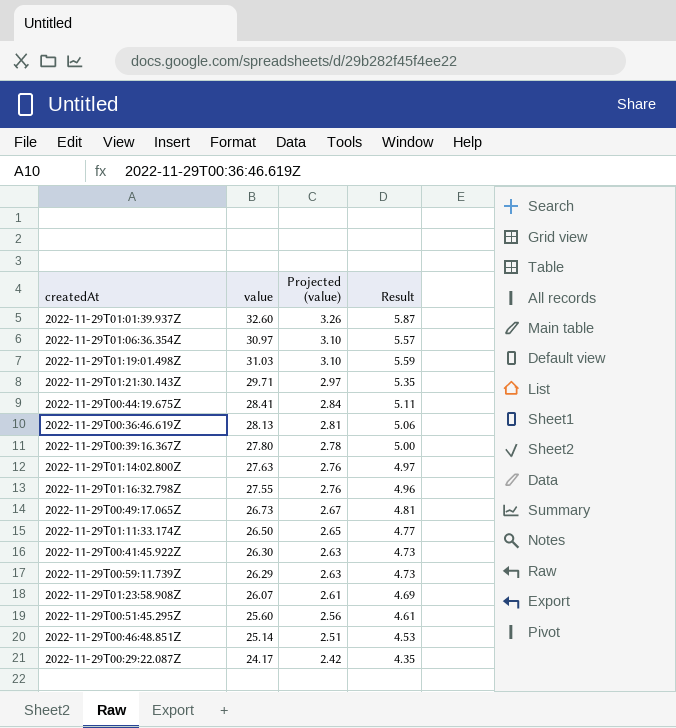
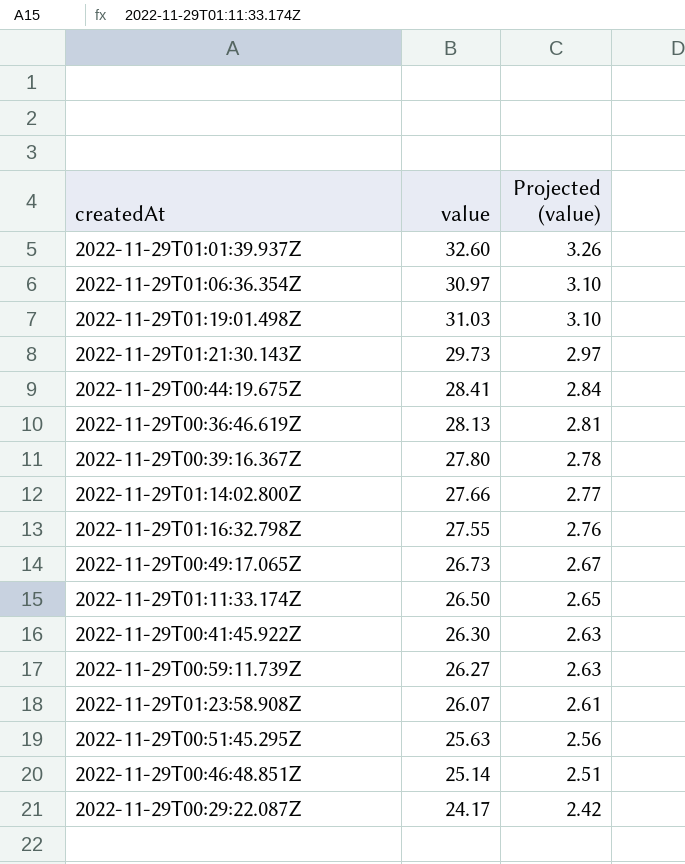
column Result | formula: [value] * 0.18 -> none
2022-11-29T01:21:30.143Z | value: 29.71 -> 29.73
2022-11-29T01:14:02.800Z | value: 27.63 -> 27.66
2022-11-29T01:14:02.800Z | Projected (value): 2.76 -> 2.77
2022-11-29T00:59:11.739Z | value: 26.29 -> 26.27
2022-11-29T00:51:45.295Z | value: 25.60 -> 25.63

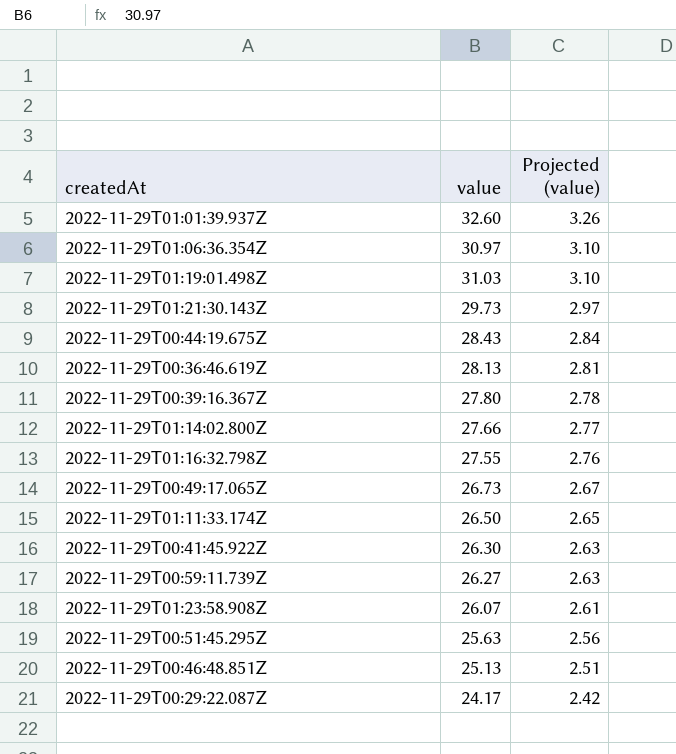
2022-11-29T00:44:19.675Z | value: 28.41 -> 28.43
2022-11-29T00:46:48.851Z | value: 25.14 -> 25.13

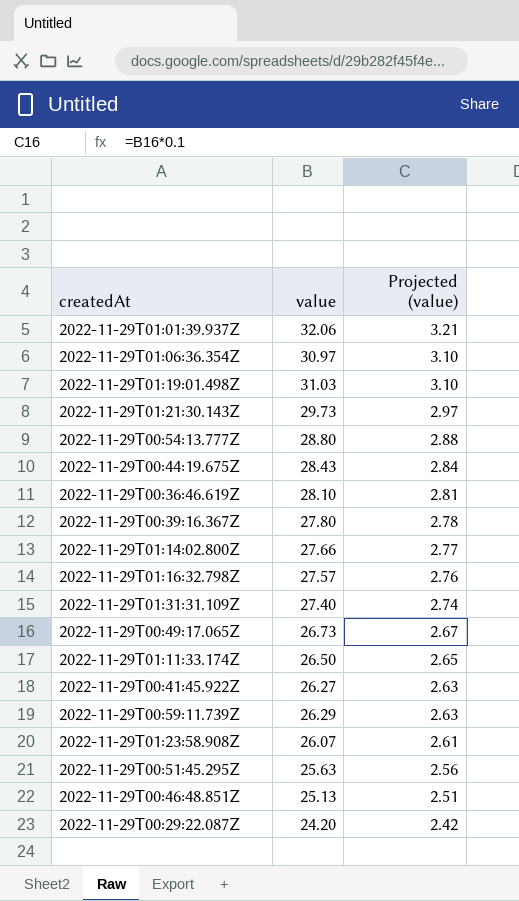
2022-11-29T01:01:39.937Z | value: 32.60 -> 32.06
2022-11-29T01:01:39.937Z | Projected (value): 3.26 -> 3.21
row 2022-11-29T00:54:13.777Z: none -> 28.80 | 2.88
2022-11-29T00:36:46.619Z | value: 28.13 -> 28.10
2022-11-29T01:16:32.798Z | value: 27.55 -> 27.57
row 2022-11-29T01:31:31.109Z: none -> 27.40 | 2.74
2022-11-29T00:41:45.922Z | value: 26.30 -> 26.27
2022-11-29T00:59:11.739Z | value: 26.27 -> 26.29
2022-11-29T00:29:22.087Z | value: 24.17 -> 24.20

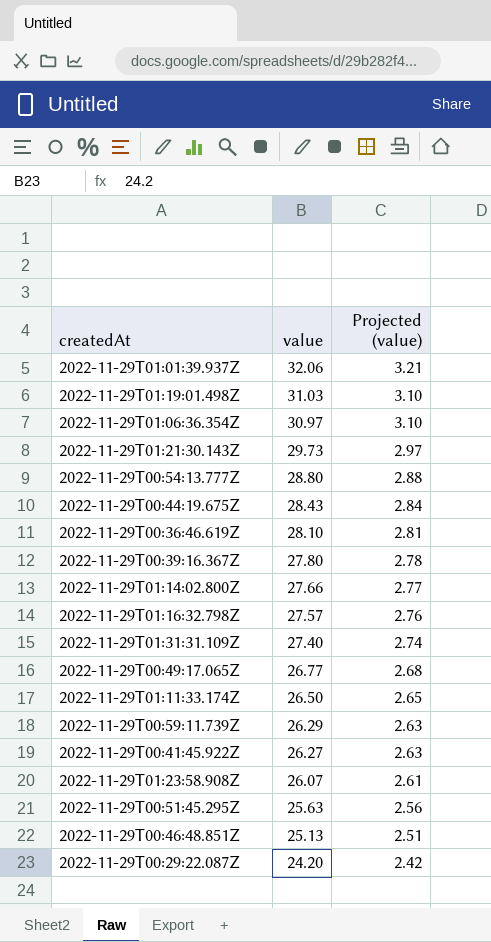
row order: Projected (value) descending -> value descending
2022-11-29T00:49:17.065Z | value: 26.73 -> 26.77
2022-11-29T00:49:17.065Z | Projected (value): 2.67 -> 2.68

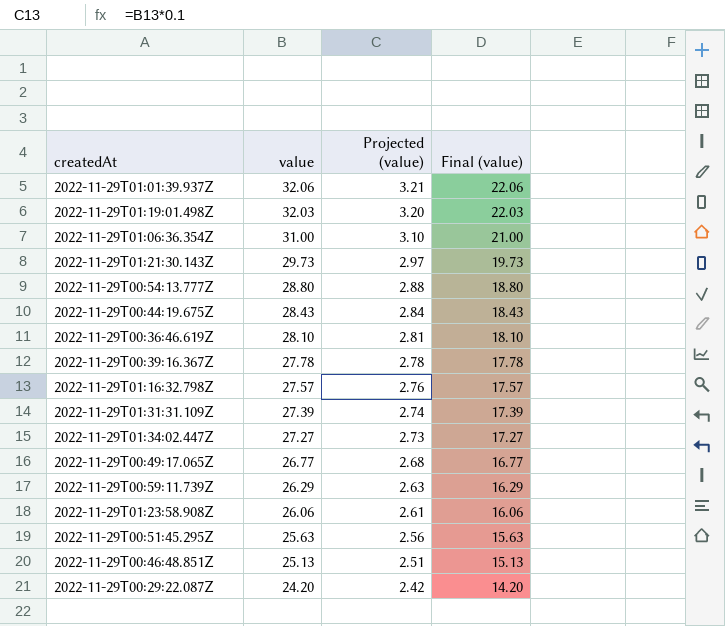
column Final (value) | formula: none -> [value] - 10
row 2022-11-29T01:14:02.800Z: 27.66 | 2.77 -> none
row 2022-11-29T01:11:33.174Z: 26.50 | 2.65 -> none
row 2022-11-29T00:41:45.922Z: 26.27 | 2.63 -> none
2022-11-29T01:19:01.498Z | value: 31.03 -> 32.03
2022-11-29T01:19:01.498Z | Projected (value): 3.10 -> 3.20
2022-11-29T01:06:36.354Z | value: 30.97 -> 31.00
2022-11-29T00:39:16.367Z | value: 27.80 -> 27.78
2022-11-29T01:31:31.109Z | value: 27.40 -> 27.39
row 2022-11-29T01:34:02.447Z: none -> 27.27 | 2.73 | 17.27
2022-11-29T01:23:58.908Z | value: 26.07 -> 26.06

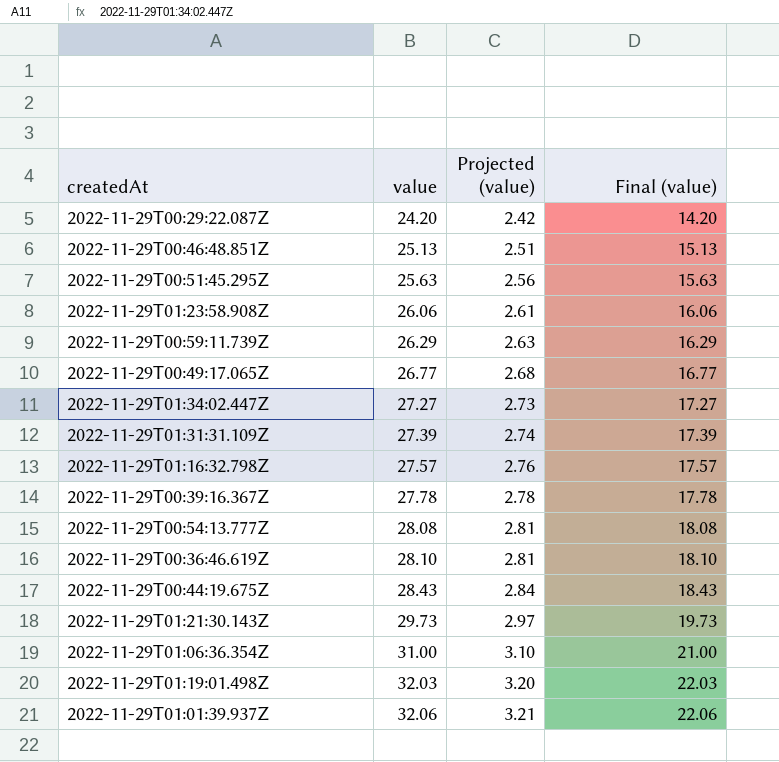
row order: value descending -> value ascending
2022-11-29T00:54:13.777Z | value: 28.80 -> 28.08
2022-11-29T00:54:13.777Z | Projected (value): 2.88 -> 2.81
2022-11-29T00:54:13.777Z | Final (value): 18.80 -> 18.08

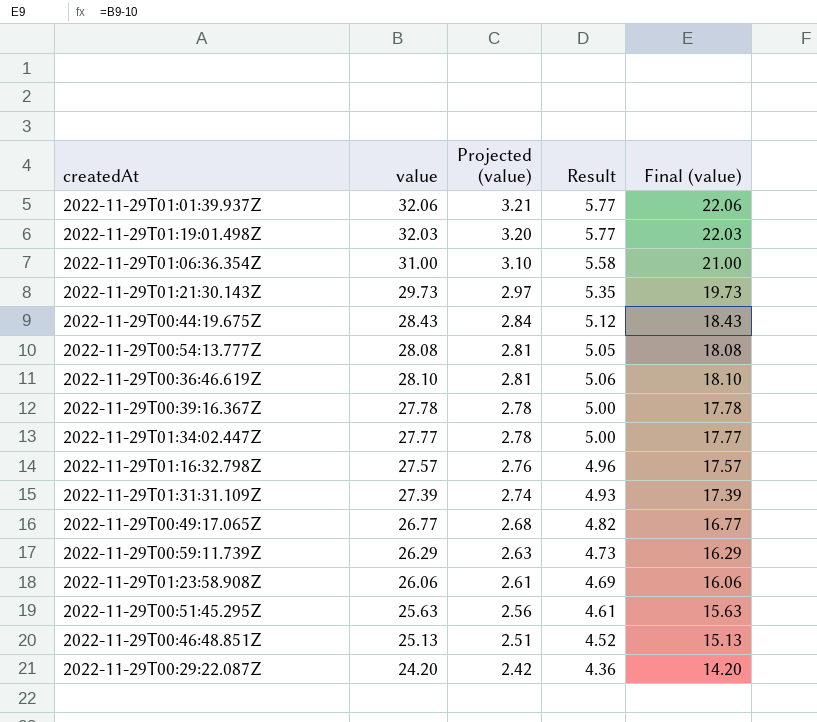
row order: value ascending -> Projected (value) descending
column Result | formula: none -> [value] * 0.18
2022-11-29T01:34:02.447Z | value: 27.27 -> 27.77
2022-11-29T01:34:02.447Z | Projected (value): 2.73 -> 2.78
2022-11-29T01:34:02.447Z | Final (value): 17.27 -> 17.77

